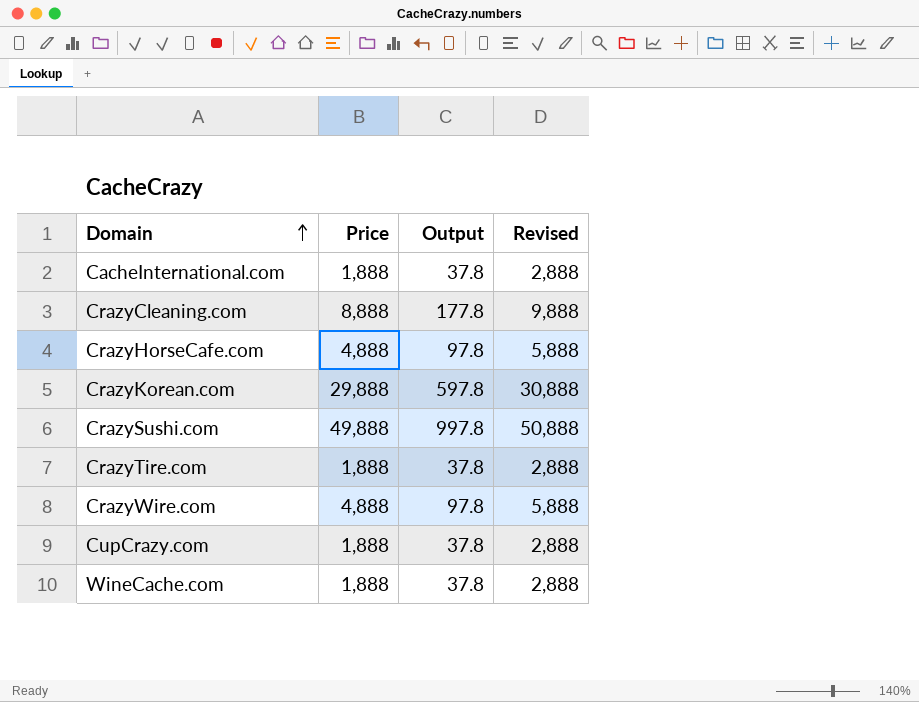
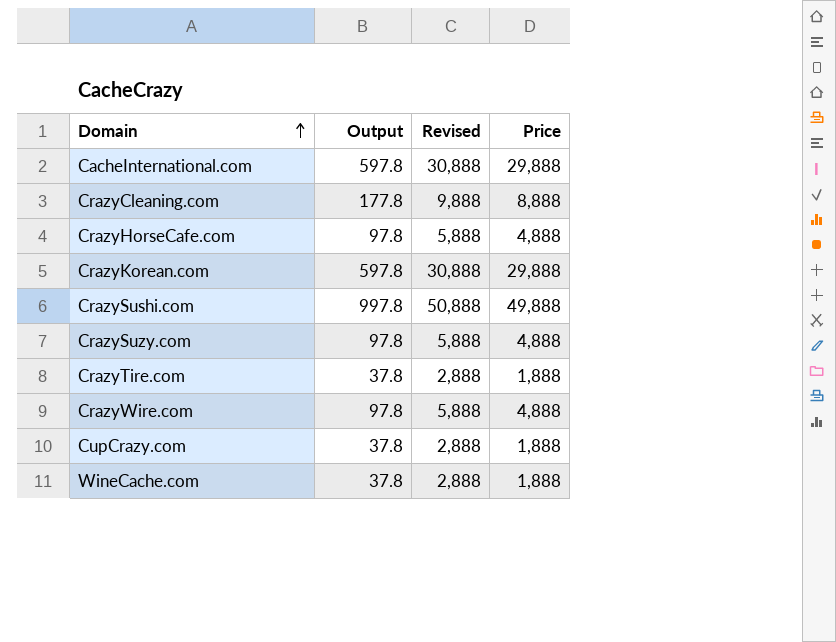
column Price | position: 2 -> 4
CacheInternational.com | Output: 37.8 -> 597.8
CacheInternational.com | Revised: 2,888 -> 30,888
CacheInternational.com | Price: 1,888 -> 29,888
row CrazySuzy.com: none -> 97.8 | 5,888 | 4,888

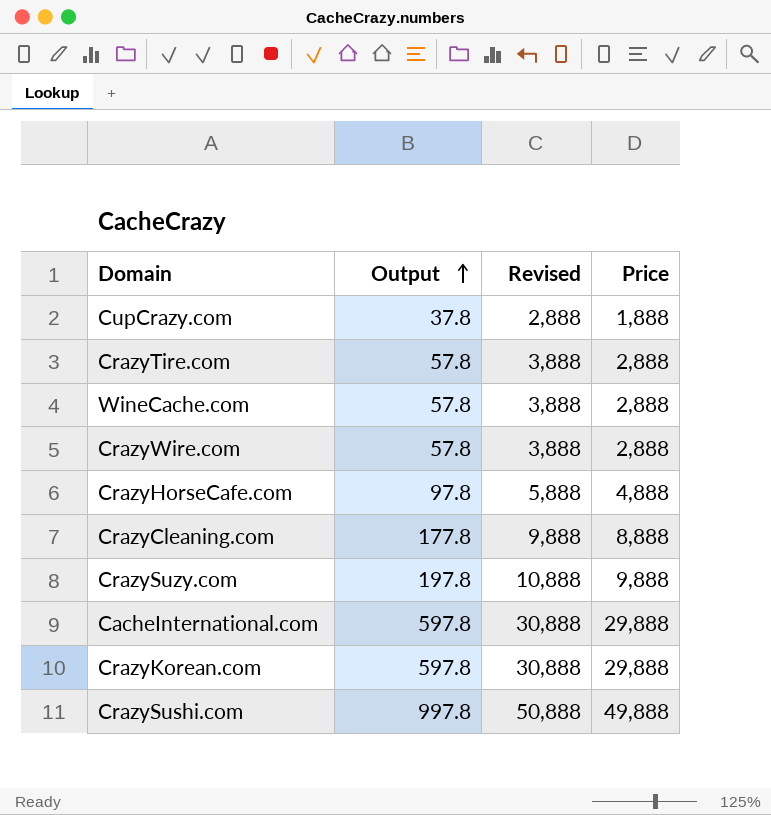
row order: Domain ascending -> Output ascending
CrazyTire.com | Output: 37.8 -> 57.8
CrazyTire.com | Revised: 2,888 -> 3,888
CrazyTire.com | Price: 1,888 -> 2,888
WineCache.com | Output: 37.8 -> 57.8
WineCache.com | Revised: 2,888 -> 3,888
WineCache.com | Price: 1,888 -> 2,888
CrazyWire.com | Output: 97.8 -> 57.8
CrazyWire.com | Revised: 5,888 -> 3,888
CrazyWire.com | Price: 4,888 -> 2,888
CrazySuzy.com | Output: 97.8 -> 197.8
CrazySuzy.com | Revised: 5,888 -> 10,888
CrazySuzy.com | Price: 4,888 -> 9,888

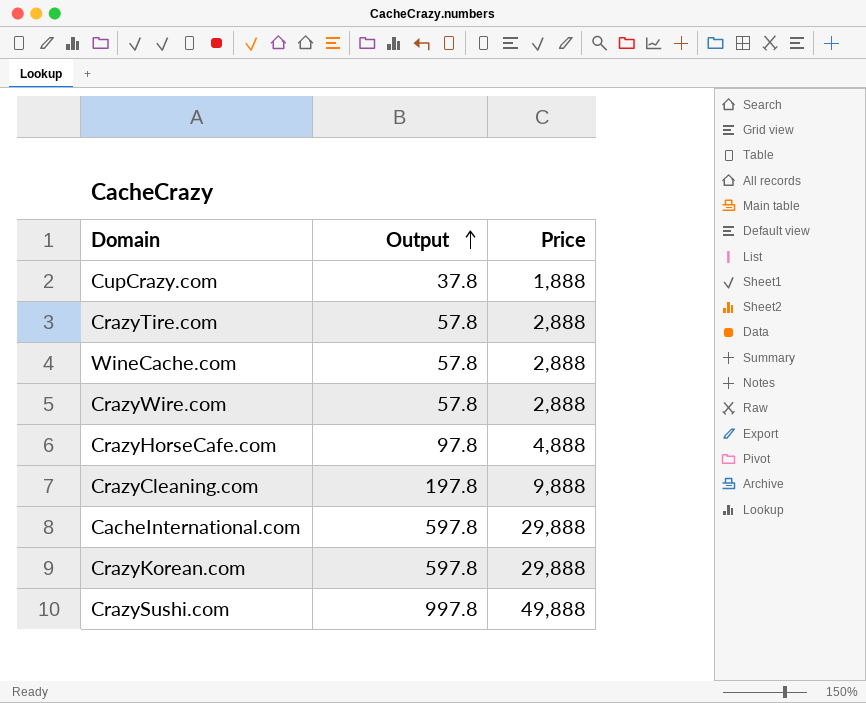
column Revised | formula: [Price] + 1000 -> none
row CrazySuzy.com: 197.8 | 10,888 | 9,888 -> none
CrazyCleaning.com | Output: 177.8 -> 197.8
CrazyCleaning.com | Price: 8,888 -> 9,888

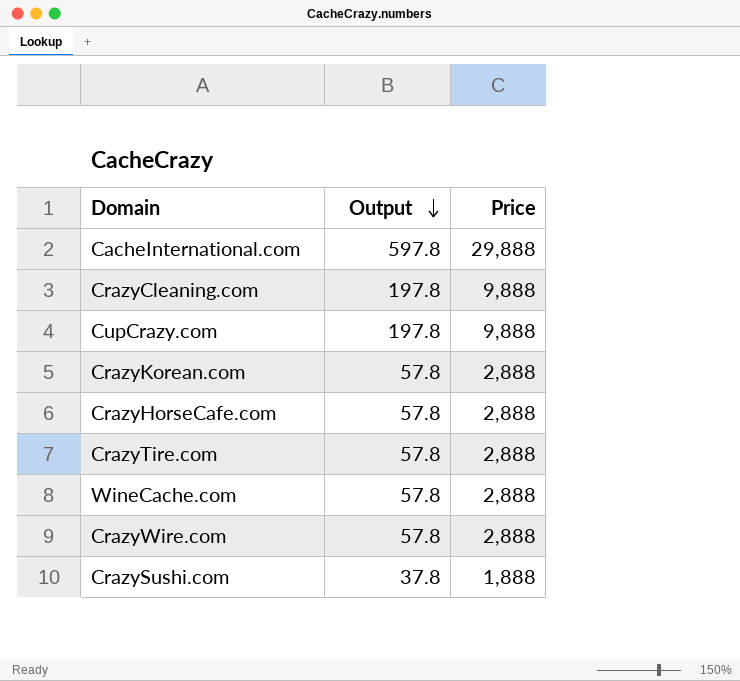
row order: Output ascending -> Output descending
CupCrazy.com | Output: 37.8 -> 197.8
CupCrazy.com | Price: 1,888 -> 9,888
CrazyKorean.com | Output: 597.8 -> 57.8
CrazyKorean.com | Price: 29,888 -> 2,888
CrazyHorseCafe.com | Output: 97.8 -> 57.8
CrazyHorseCafe.com | Price: 4,888 -> 2,888
CrazySushi.com | Output: 997.8 -> 37.8
CrazySushi.com | Price: 49,888 -> 1,888

